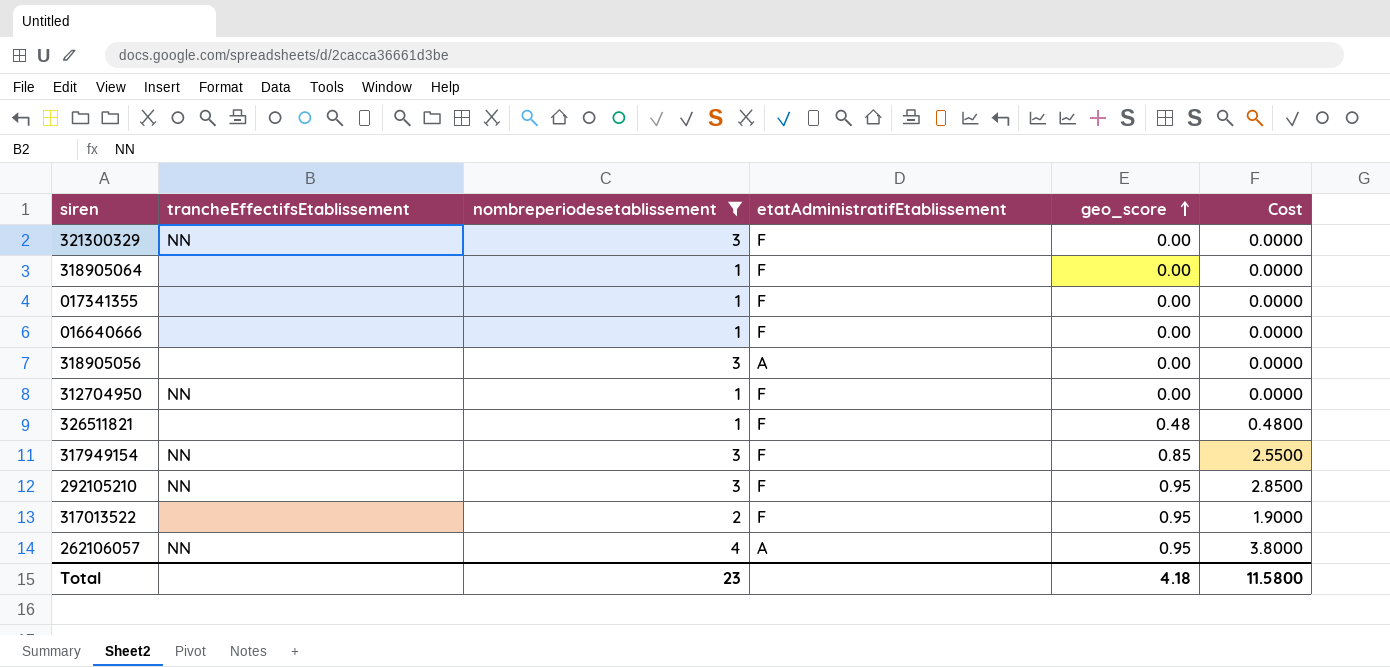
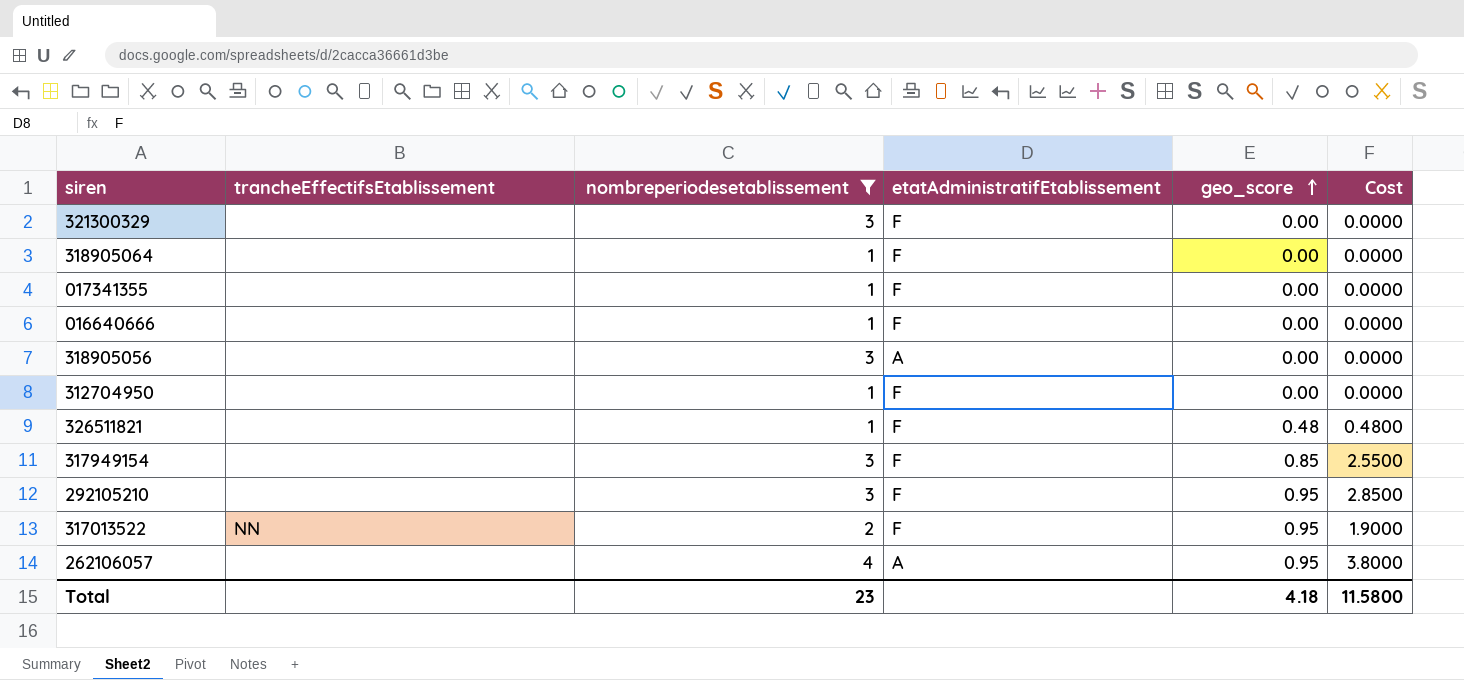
321300329 | trancheEffectifsEtablissement: NN -> none
312704950 | trancheEffectifsEtablissement: NN -> none
317949154 | trancheEffectifsEtablissement: NN -> none
292105210 | trancheEffectifsEtablissement: NN -> none
317013522 | trancheEffectifsEtablissement: none -> NN
262106057 | trancheEffectifsEtablissement: NN -> none

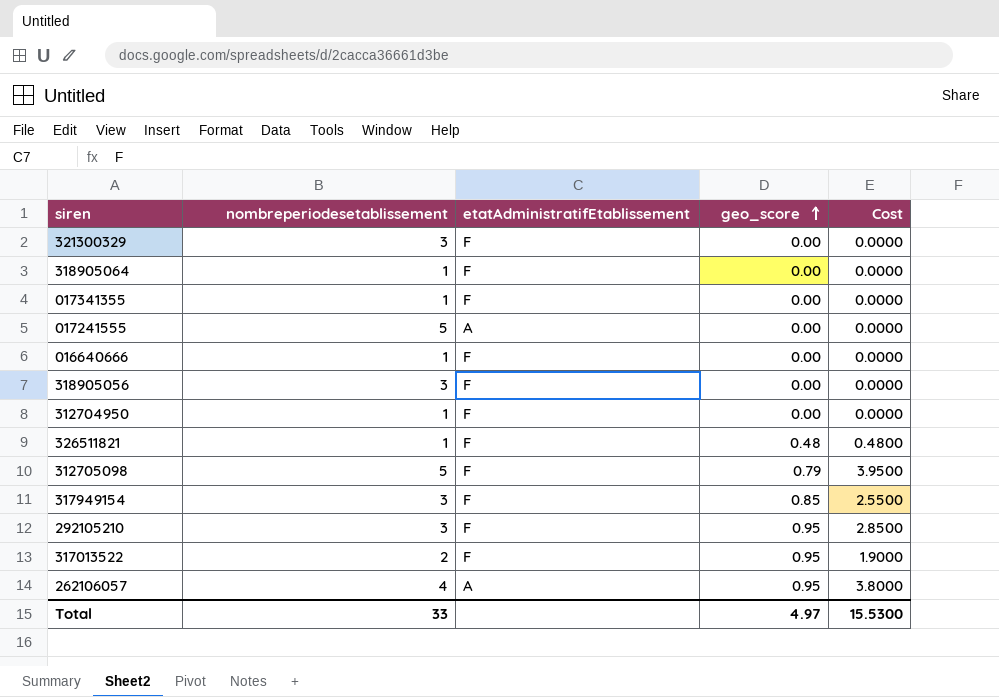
filter: nombreperiodesetablissement != 5 -> none
column trancheEffectifsEtablissement | position: 2 -> none
318905056 | etatAdministratifEtablissement: A -> F
Total | nombreperiodesetablissement: 23 -> 33
Total | geo_score: 4.18 -> 4.97
Total | Cost: 11.5800 -> 15.5300

